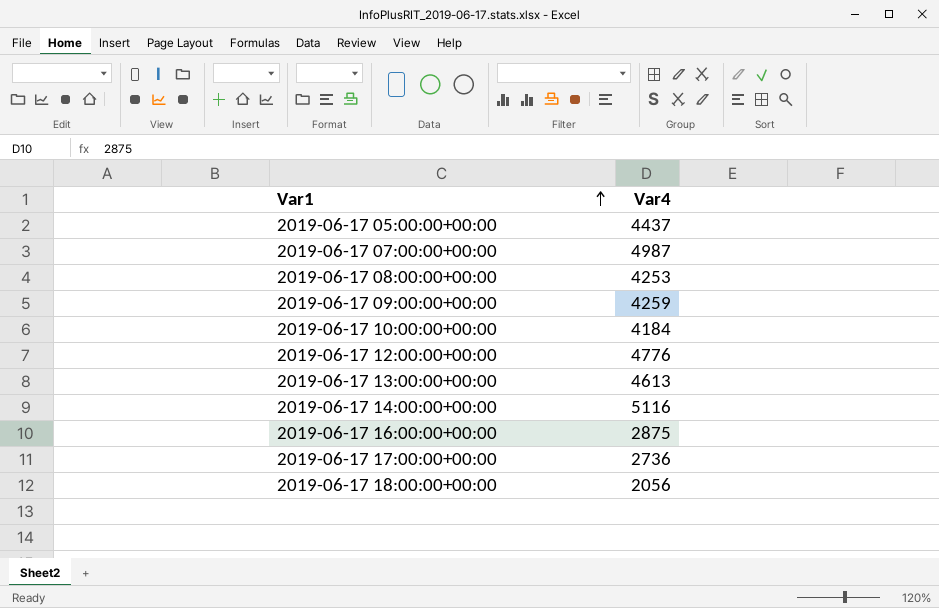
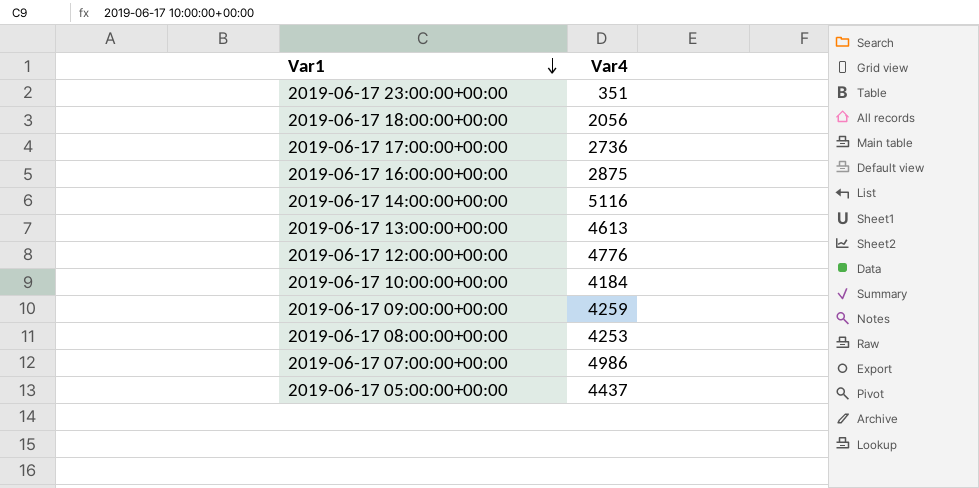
row order: Var1 ascending -> Var1 descending
row 2019-06-17 23:00:00+00:00: none -> 351
2019-06-17 07:00:00+00:00 | Var4: 4987 -> 4986

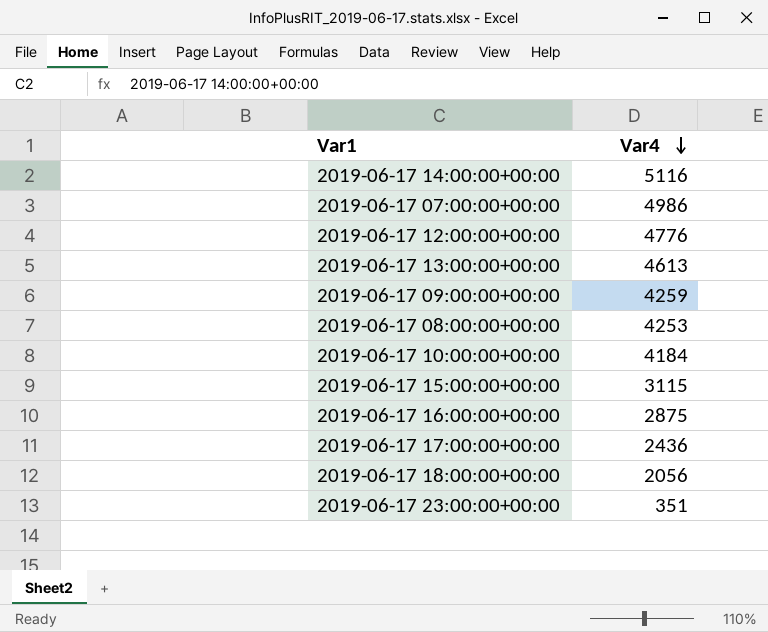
row order: Var1 descending -> Var4 descending
row 2019-06-17 05:00:00+00:00: 4437 -> none
row 2019-06-17 15:00:00+00:00: none -> 3115
2019-06-17 17:00:00+00:00 | Var4: 2736 -> 2436

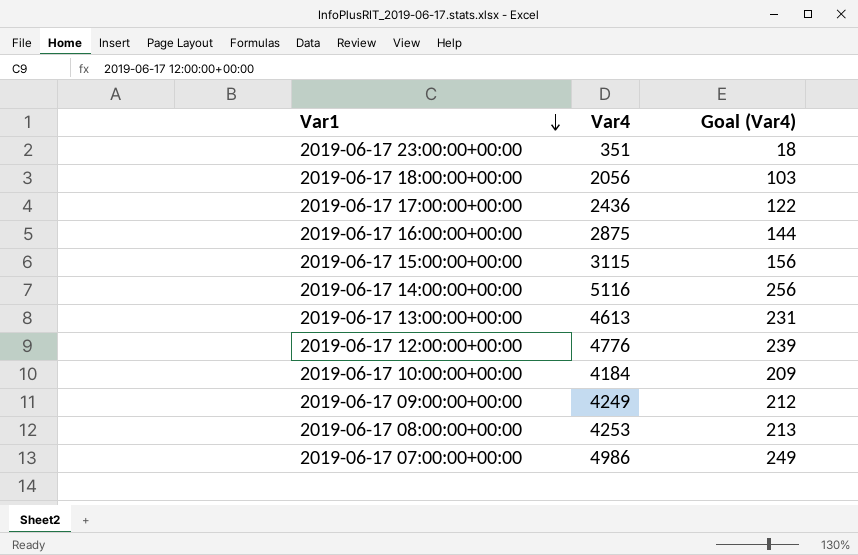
row order: Var4 descending -> Var1 descending
column Goal (Var4) | formula: none -> [Var4] * 0.05
2019-06-17 09:00:00+00:00 | Var4: 4259 -> 4249

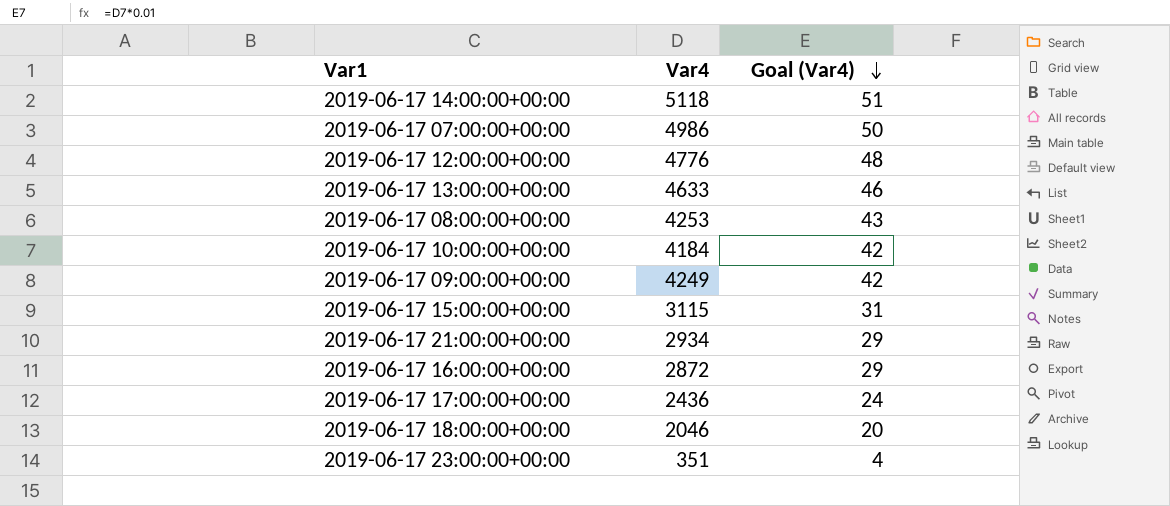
row order: Var1 descending -> Goal (Var4) descending
column Goal (Var4) | formula: [Var4] * 0.05 -> [Var4] * 0.01
2019-06-17 14:00:00+00:00 | Var4: 5116 -> 5118
2019-06-17 13:00:00+00:00 | Var4: 4613 -> 4633
row 2019-06-17 21:00:00+00:00: none -> 2934 | 29
2019-06-17 16:00:00+00:00 | Var4: 2875 -> 2872
2019-06-17 18:00:00+00:00 | Var4: 2056 -> 2046

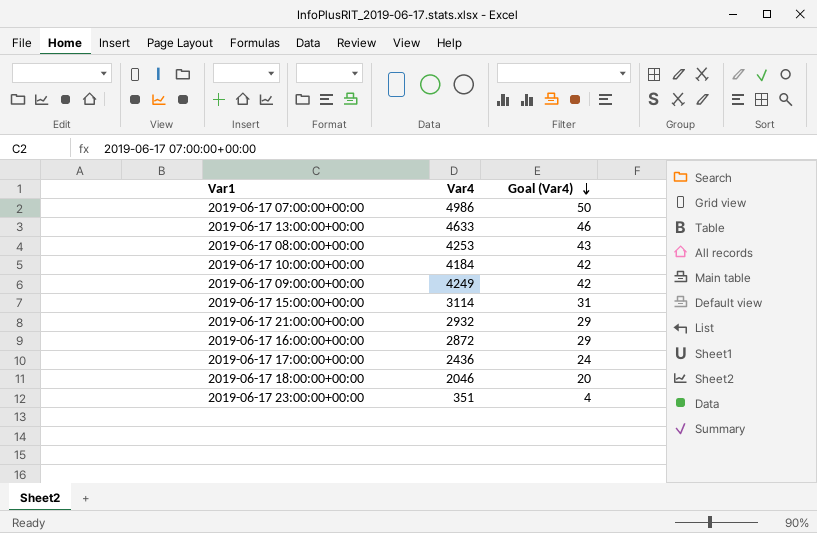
row 2019-06-17 14:00:00+00:00: 5118 | 51 -> none
row 2019-06-17 12:00:00+00:00: 4776 | 48 -> none
2019-06-17 15:00:00+00:00 | Var4: 3115 -> 3114
2019-06-17 21:00:00+00:00 | Var4: 2934 -> 2932

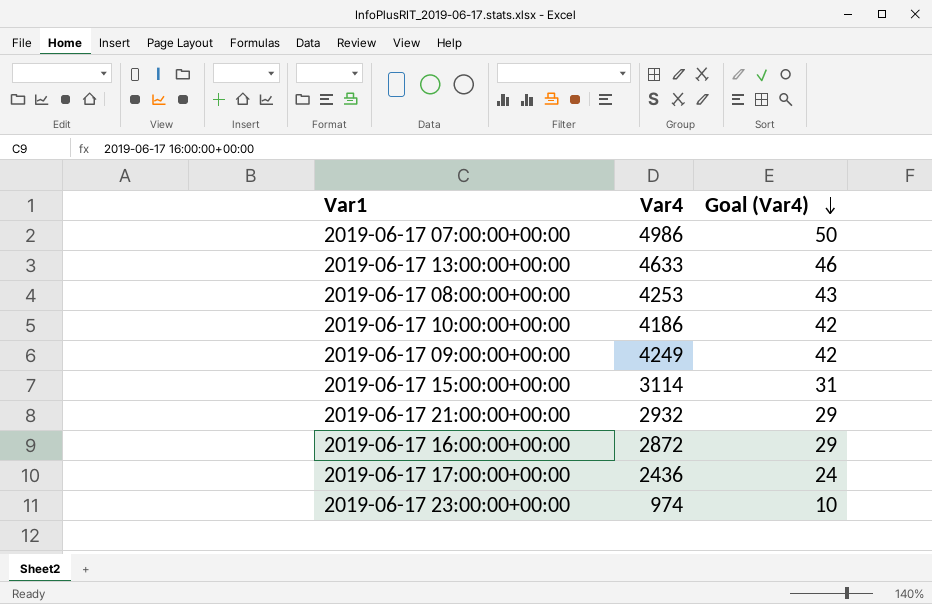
row 2019-06-17 18:00:00+00:00: 2046 | 20 -> none
2019-06-17 10:00:00+00:00 | Var4: 4184 -> 4186
2019-06-17 23:00:00+00:00 | Var4: 351 -> 974
2019-06-17 23:00:00+00:00 | Goal (Var4): 4 -> 10

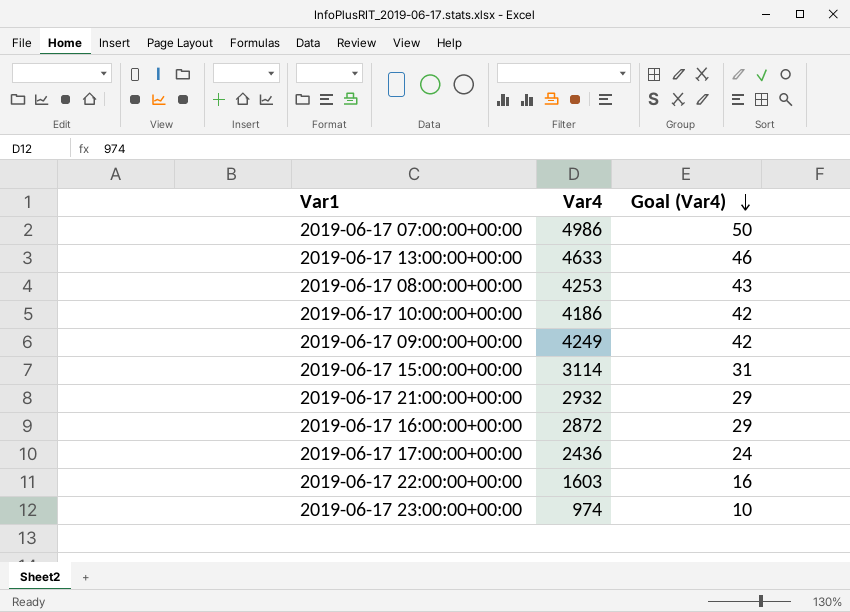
row 2019-06-17 22:00:00+00:00: none -> 1603 | 16

